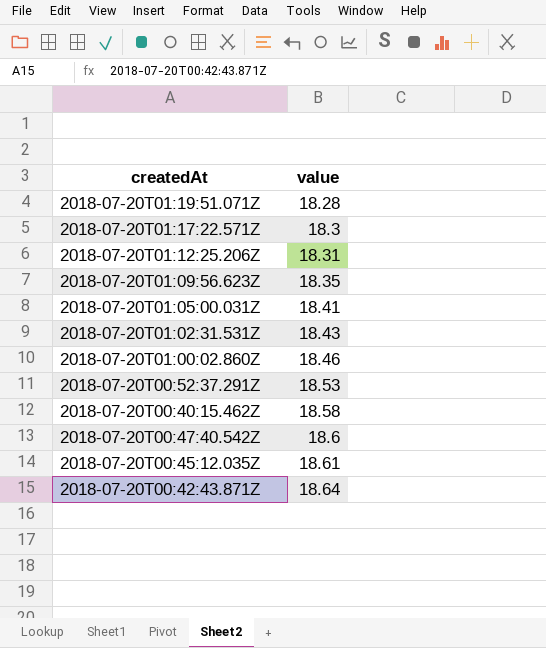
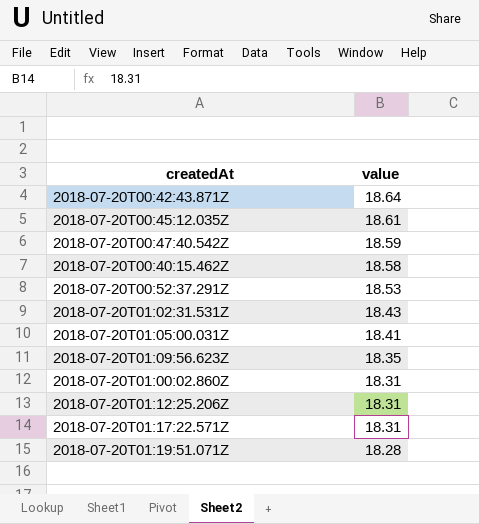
row order: value ascending -> value descending
2018-07-20T00:47:40.542Z | value: 18.6 -> 18.59
2018-07-20T01:00:02.860Z | value: 18.46 -> 18.31
2018-07-20T01:17:22.571Z | value: 18.3 -> 18.31

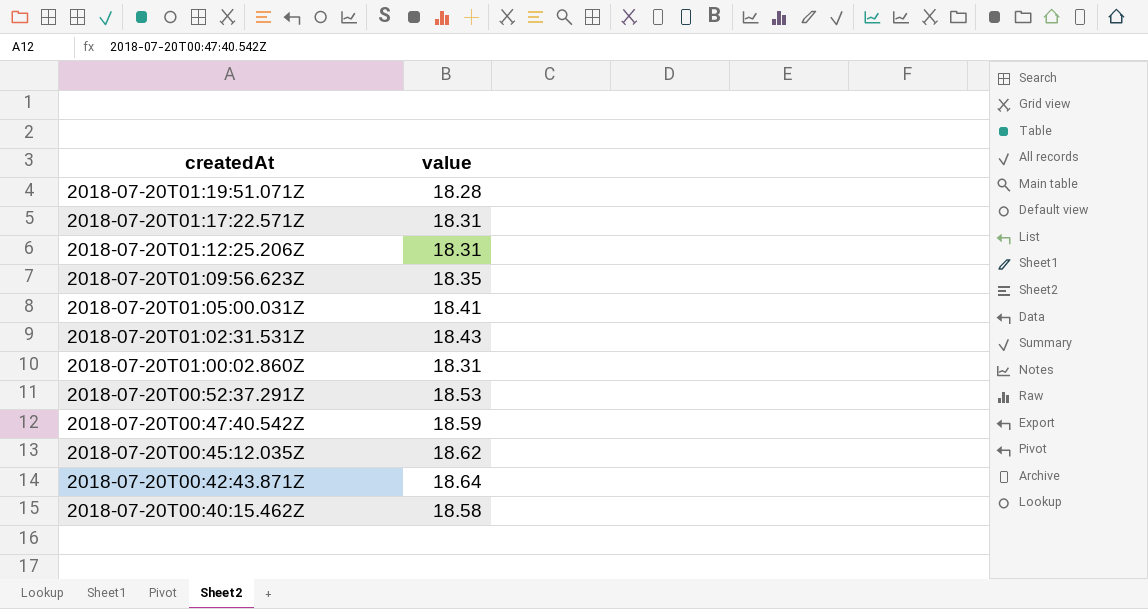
row order: value descending -> createdAt descending
2018-07-20T00:45:12.035Z | value: 18.61 -> 18.62

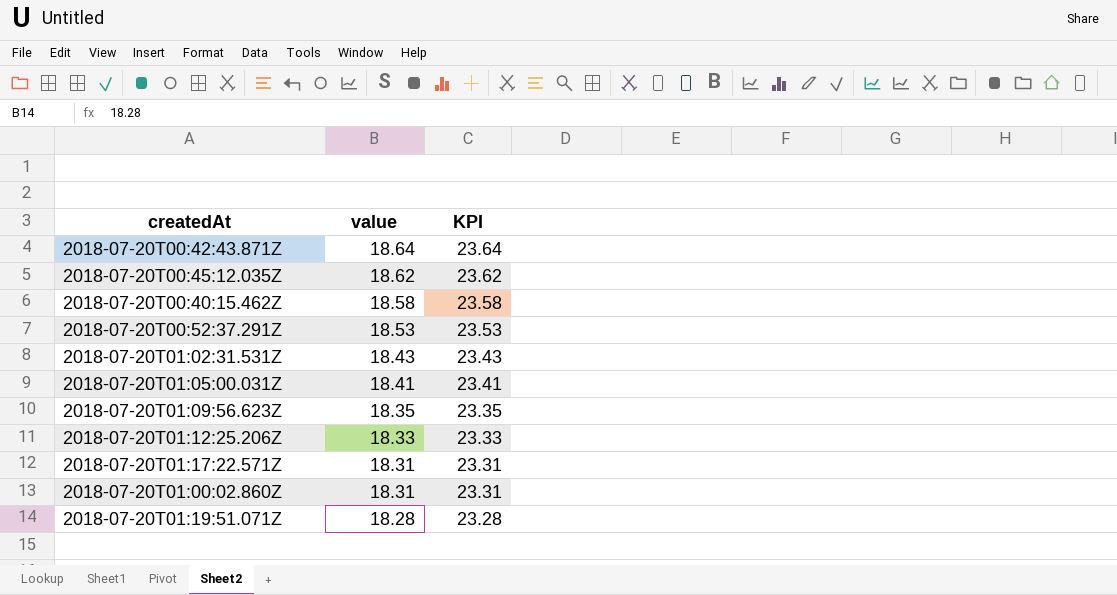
row order: createdAt descending -> value descending
column KPI | formula: none -> [value] + 5
row 2018-07-20T00:47:40.542Z: 18.59 -> none
2018-07-20T01:12:25.206Z | value: 18.31 -> 18.33

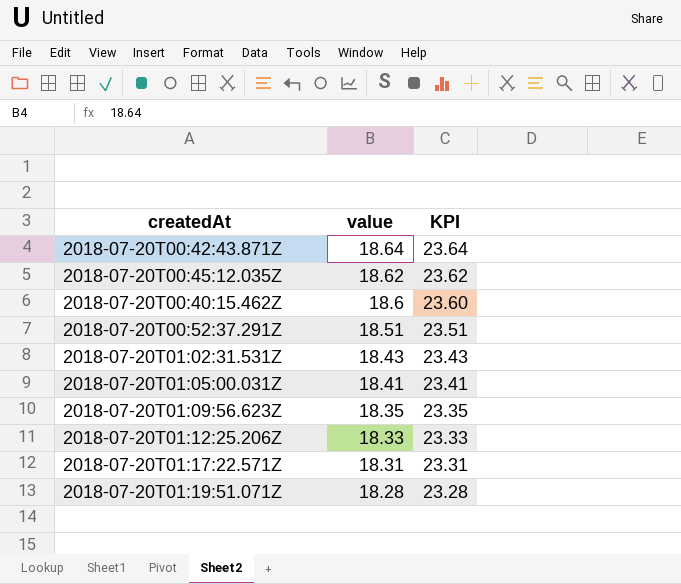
row 2018-07-20T01:00:02.860Z: 18.31 | 23.31 -> none
2018-07-20T00:40:15.462Z | value: 18.58 -> 18.6
2018-07-20T00:40:15.462Z | KPI: 23.58 -> 23.60
2018-07-20T00:52:37.291Z | value: 18.53 -> 18.51
2018-07-20T00:52:37.291Z | KPI: 23.53 -> 23.51

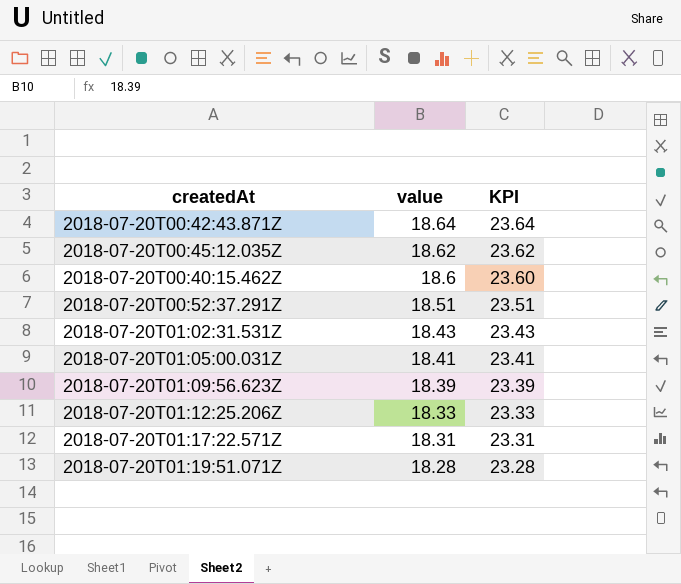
2018-07-20T01:09:56.623Z | value: 18.35 -> 18.39
2018-07-20T01:09:56.623Z | KPI: 23.35 -> 23.39

